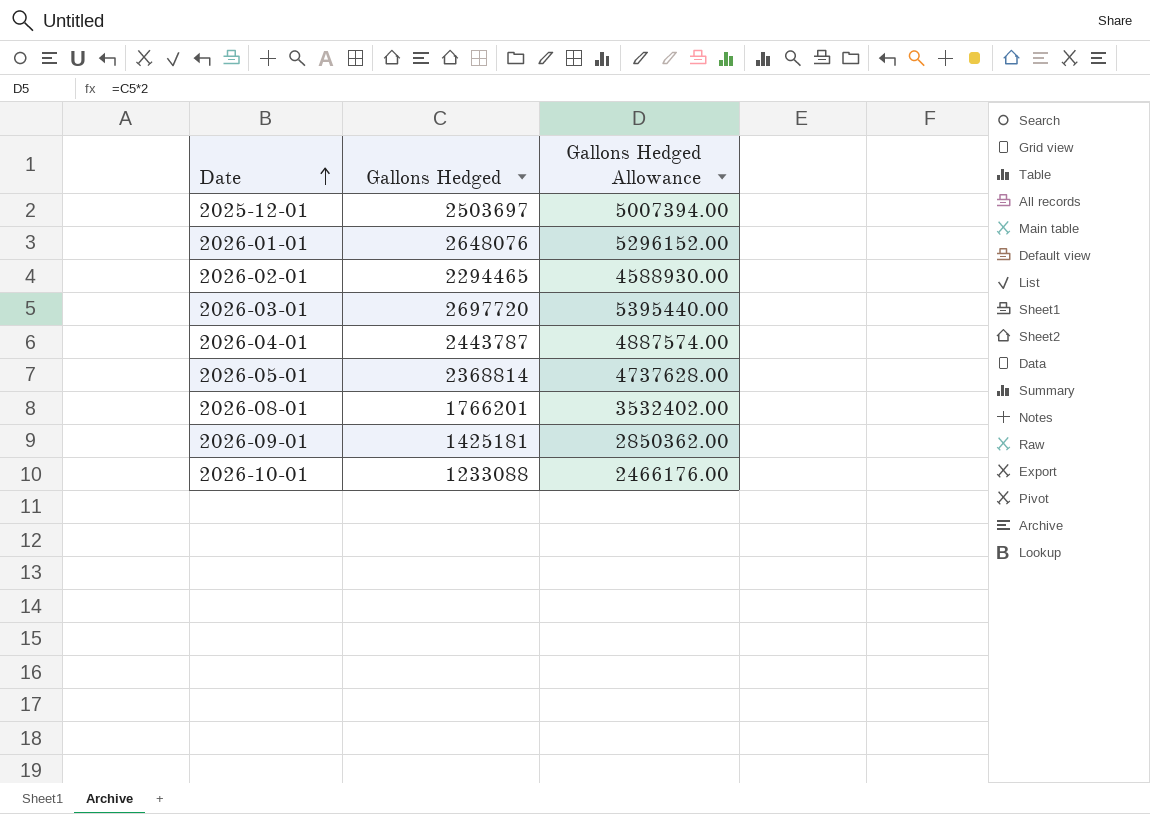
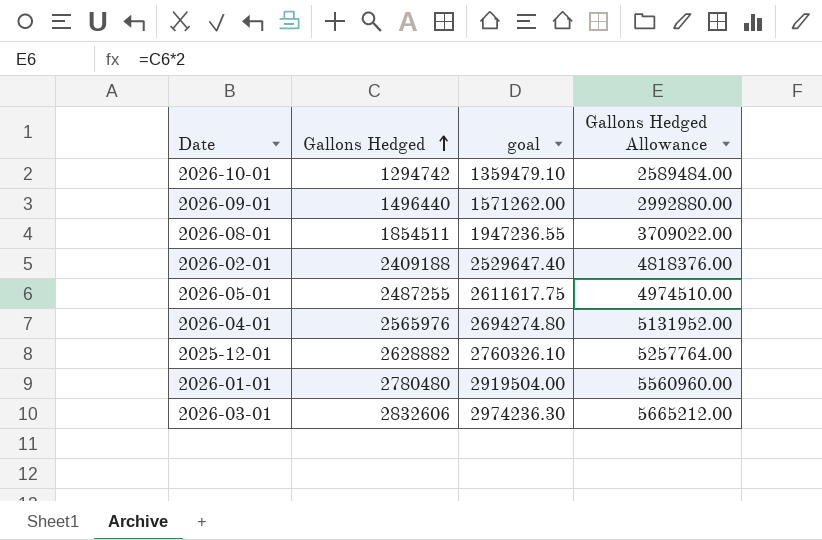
row order: Date ascending -> Gallons Hedged ascending
column goal | formula: none -> [Gallons Hedged] * 1.05
2026-10-01 | Gallons Hedged: 1233088 -> 1294742
2026-10-01 | Gallons Hedged Allowance: 2466176.00 -> 2589484.00
2026-09-01 | Gallons Hedged: 1425181 -> 1496440
2026-09-01 | Gallons Hedged Allowance: 2850362.00 -> 2992880.00
2026-08-01 | Gallons Hedged: 1766201 -> 1854511
2026-08-01 | Gallons Hedged Allowance: 3532402.00 -> 3709022.00
2026-02-01 | Gallons Hedged: 2294465 -> 2409188
2026-02-01 | Gallons Hedged Allowance: 4588930.00 -> 4818376.00
2026-05-01 | Gallons Hedged: 2368814 -> 2487255
2026-05-01 | Gallons Hedged Allowance: 4737628.00 -> 4974510.00
2026-04-01 | Gallons Hedged: 2443787 -> 2565976
2026-04-01 | Gallons Hedged Allowance: 4887574.00 -> 5131952.00
2025-12-01 | Gallons Hedged: 2503697 -> 2628882
2025-12-01 | Gallons Hedged Allowance: 5007394.00 -> 5257764.00
2026-01-01 | Gallons Hedged: 2648076 -> 2780480
2026-01-01 | Gallons Hedged Allowance: 5296152.00 -> 5560960.00
2026-03-01 | Gallons Hedged: 2697720 -> 2832606
2026-03-01 | Gallons Hedged Allowance: 5395440.00 -> 5665212.00

